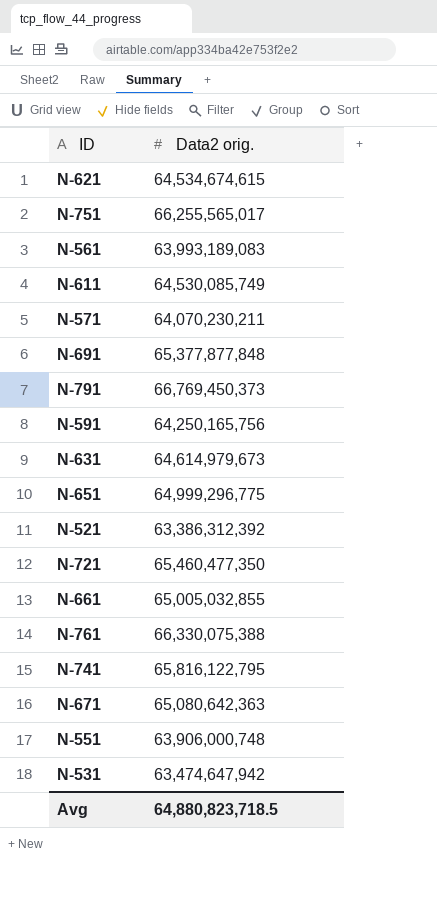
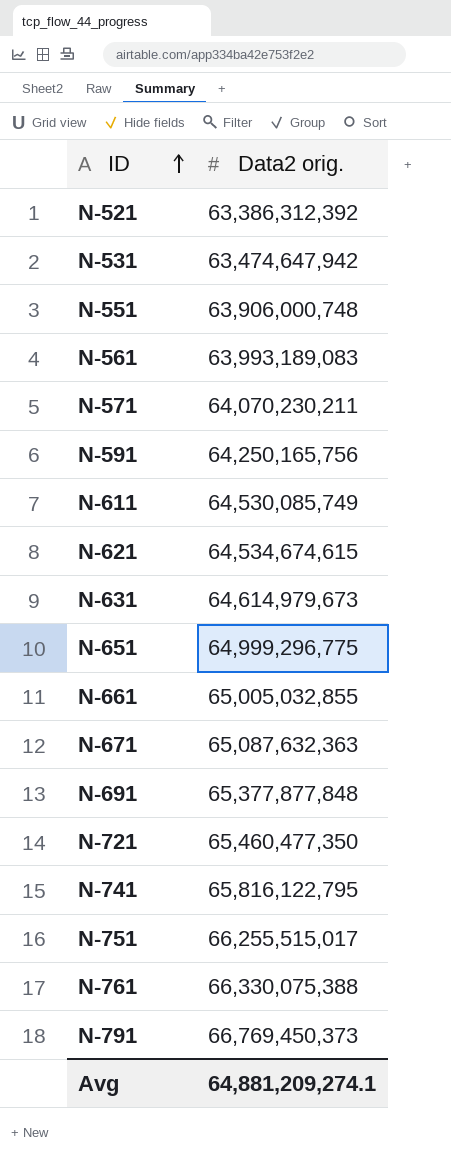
row order: none -> ID ascending
N-671 | Data2 orig.: 65,080,642,363 -> 65,087,632,363
N-751 | Data2 orig.: 66,255,565,017 -> 66,255,515,017
Avg | Data2 orig.: 64,880,823,718.5 -> 64,881,209,274.1

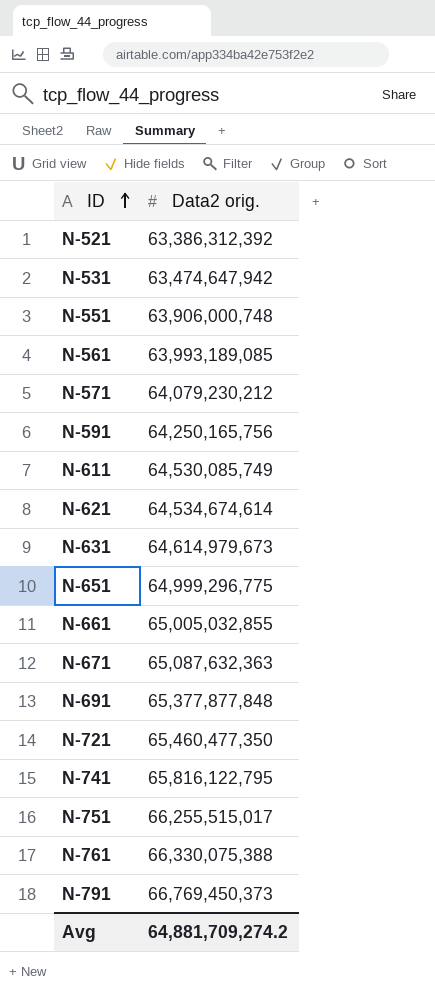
N-561 | Data2 orig.: 63,993,189,083 -> 63,993,189,085
N-571 | Data2 orig.: 64,070,230,211 -> 64,079,230,212
N-621 | Data2 orig.: 64,534,674,615 -> 64,534,674,614
Avg | Data2 orig.: 64,881,209,274.1 -> 64,881,709,274.2

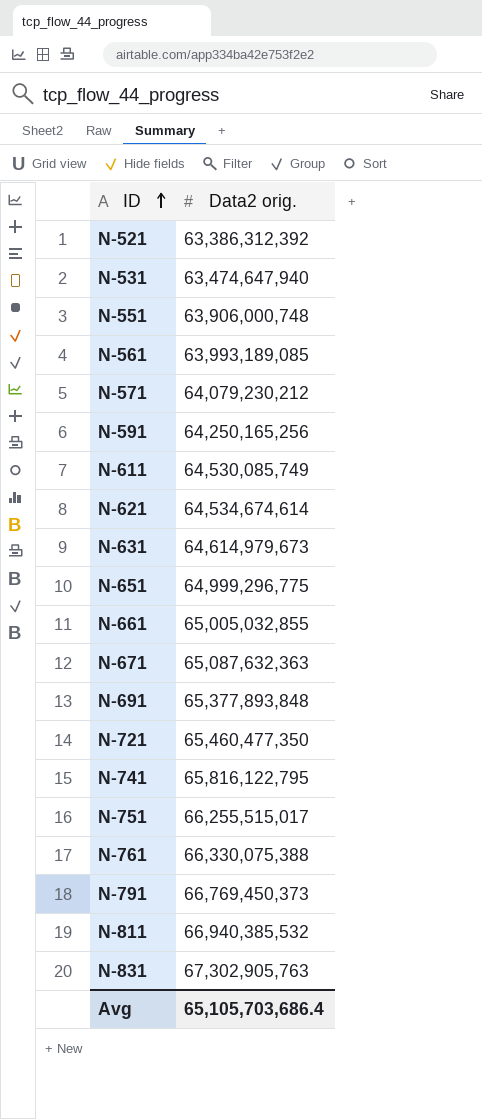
N-531 | Data2 orig.: 63,474,647,942 -> 63,474,647,940
N-591 | Data2 orig.: 64,250,165,756 -> 64,250,165,256
N-691 | Data2 orig.: 65,377,877,848 -> 65,377,893,848
row N-811: none -> 66,940,385,532
row N-831: none -> 67,302,905,763
Avg | Data2 orig.: 64,881,709,274.2 -> 65,105,703,686.4

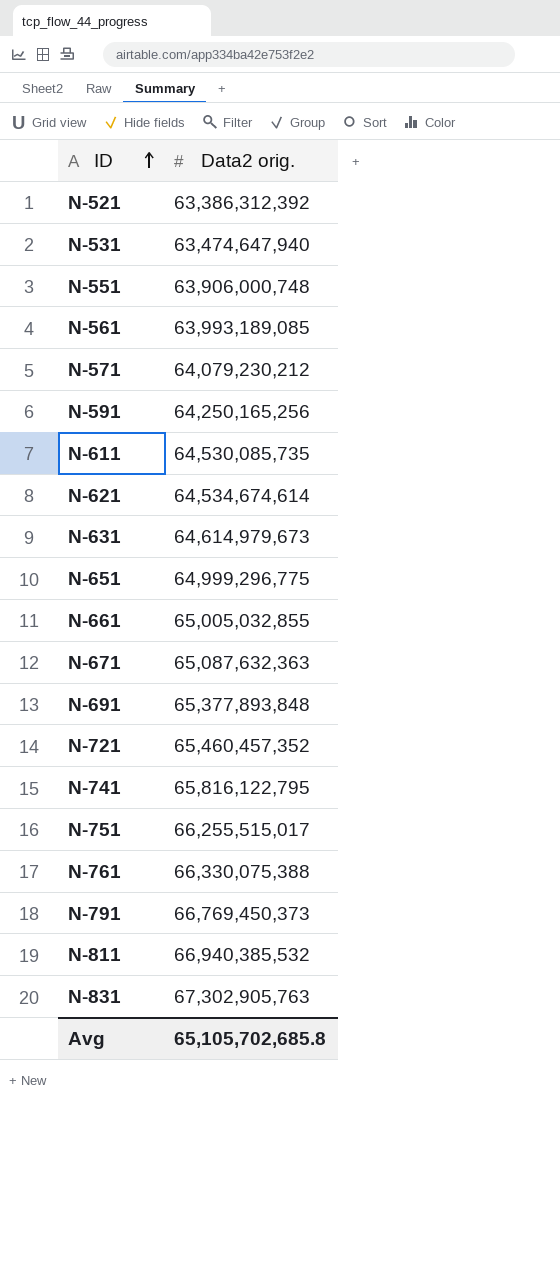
N-611 | Data2 orig.: 64,530,085,749 -> 64,530,085,735
N-721 | Data2 orig.: 65,460,477,350 -> 65,460,457,352
Avg | Data2 orig.: 65,105,703,686.4 -> 65,105,702,685.8

